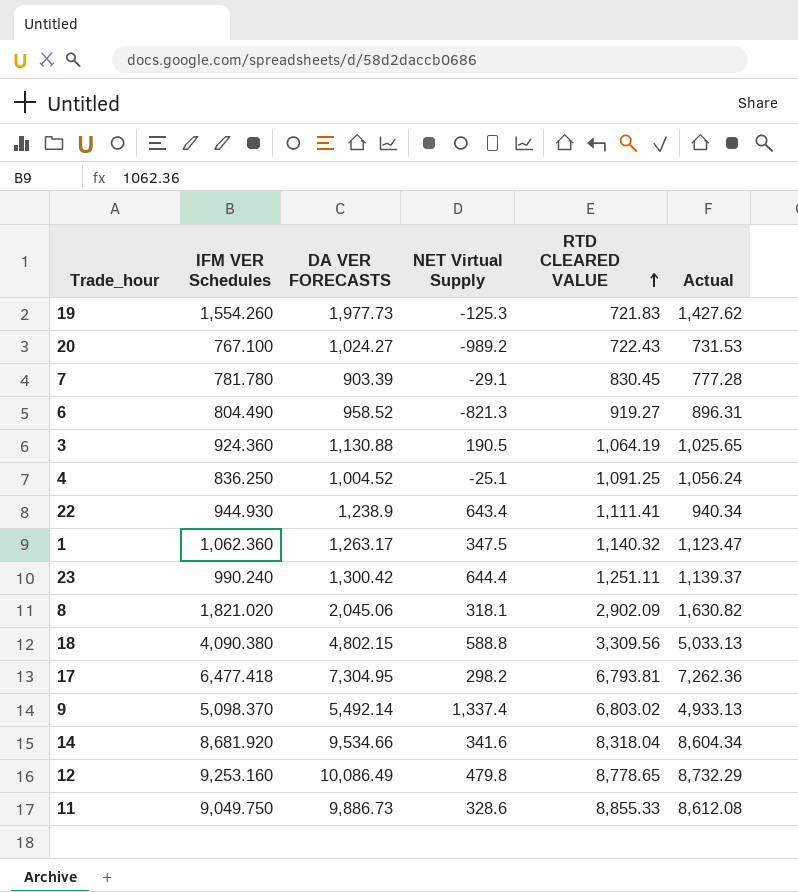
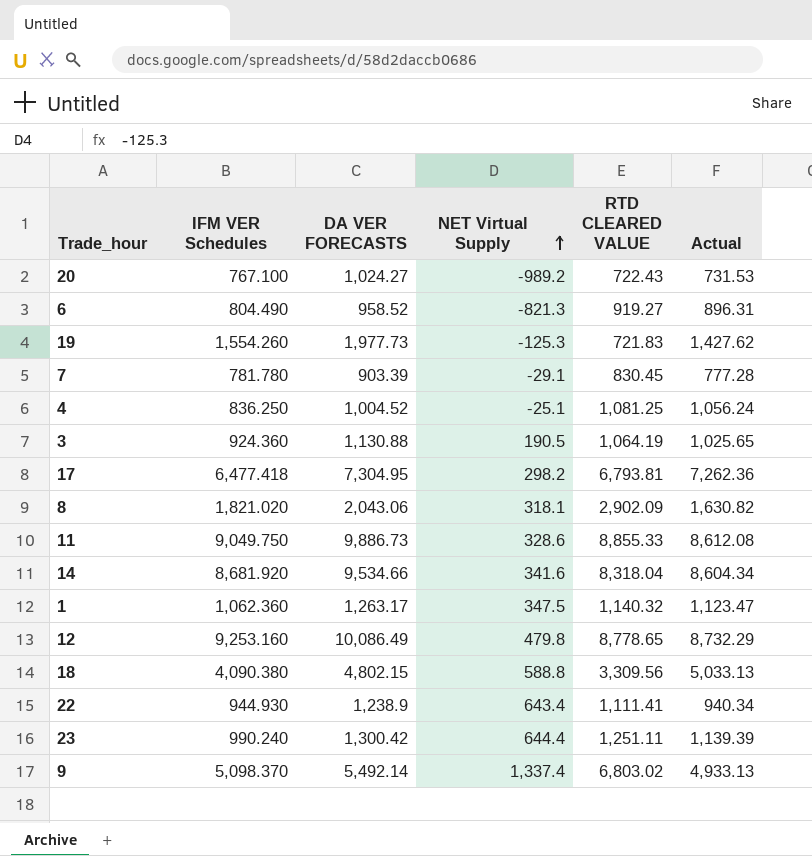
row order: RTD CLEARED VALUE ascending -> NET Virtual Supply ascending
4 | RTD CLEARED VALUE: 1,091.25 -> 1,081.25
8 | DA VER FORECASTS: 2,045.06 -> 2,043.06
23 | Actual: 1,139.37 -> 1,139.39

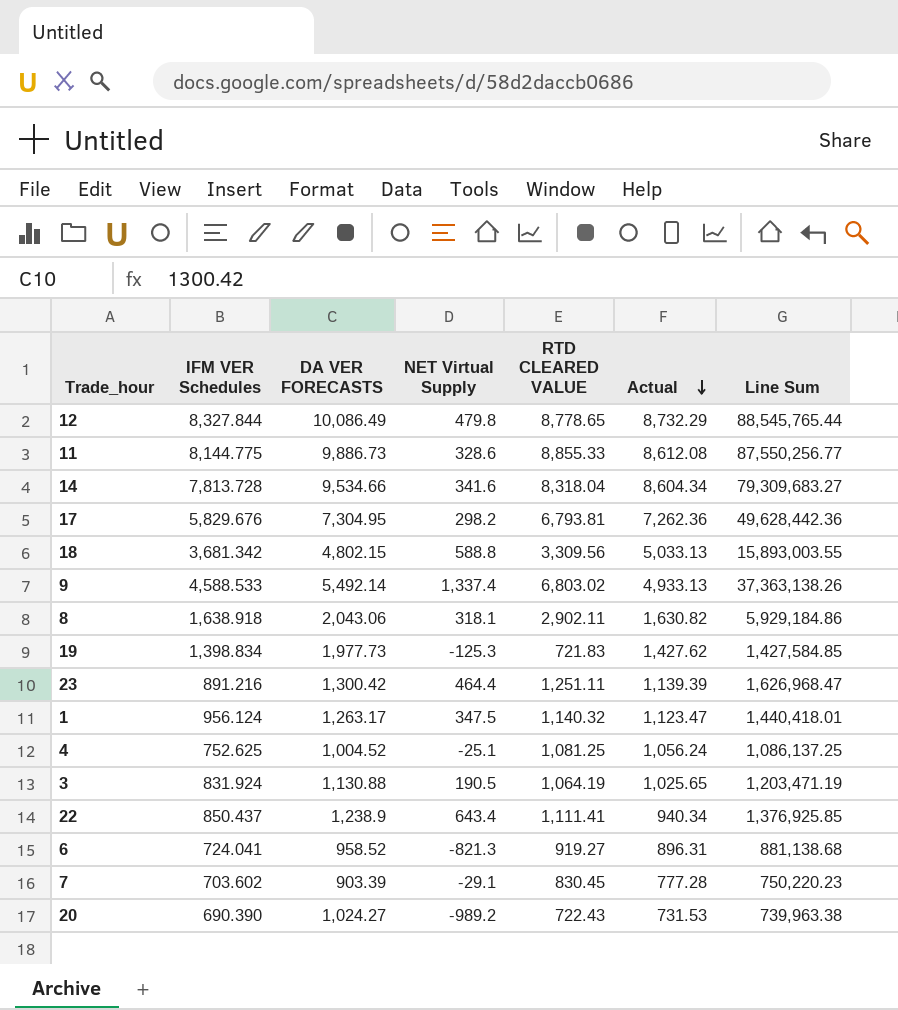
row order: NET Virtual Supply ascending -> Actual descending
column Line Sum | formula: none -> [DA VER FORECASTS] * [RTD CLEARED VALUE]
12 | IFM VER Schedules: 9,253.160 -> 8,327.844
11 | IFM VER Schedules: 9,049.750 -> 8,144.775
14 | IFM VER Schedules: 8,681.920 -> 7,813.728
17 | IFM VER Schedules: 6,477.418 -> 5,829.676
18 | IFM VER Schedules: 4,090.380 -> 3,681.342
9 | IFM VER Schedules: 5,098.370 -> 4,588.533
8 | IFM VER Schedules: 1,821.020 -> 1,638.918
8 | RTD CLEARED VALUE: 2,902.09 -> 2,902.11
19 | IFM VER Schedules: 1,554.260 -> 1,398.834
23 | IFM VER Schedules: 990.240 -> 891.216
23 | NET Virtual Supply: 644.4 -> 464.4
1 | IFM VER Schedules: 1,062.360 -> 956.124
4 | IFM VER Schedules: 836.250 -> 752.625
3 | IFM VER Schedules: 924.360 -> 831.924
22 | IFM VER Schedules: 944.930 -> 850.437
6 | IFM VER Schedules: 804.490 -> 724.041
7 | IFM VER Schedules: 781.780 -> 703.602
20 | IFM VER Schedules: 767.100 -> 690.390

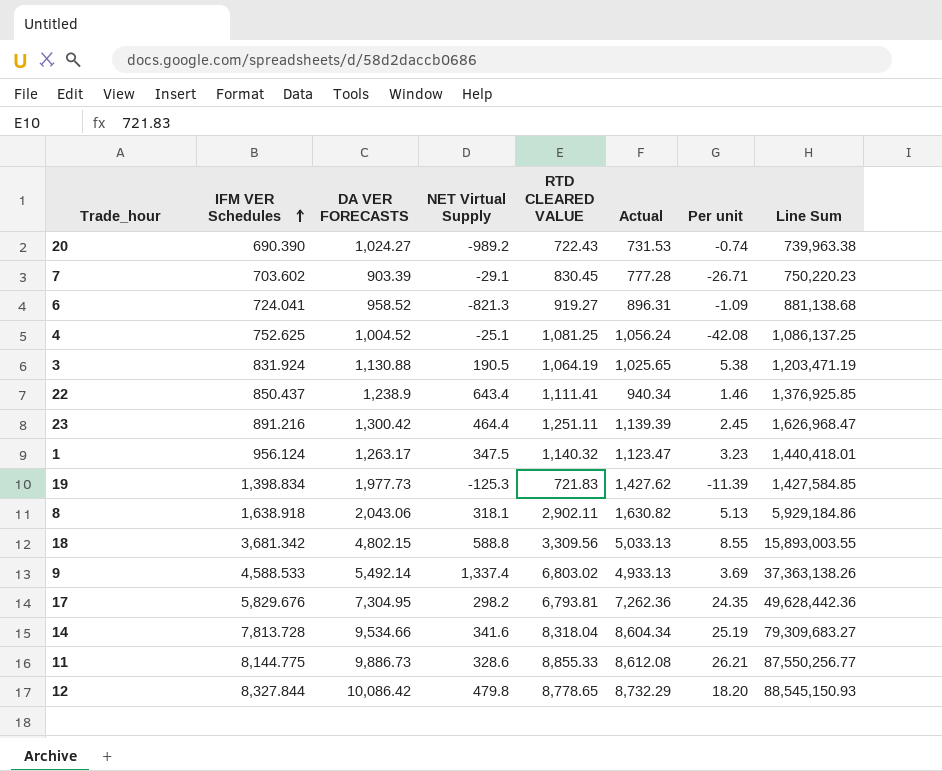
row order: Actual descending -> IFM VER Schedules ascending
column Per unit | formula: none -> [Actual] / [NET Virtual Supply]
12 | DA VER FORECASTS: 10,086.49 -> 10,086.42
12 | Line Sum: 88,545,765.44 -> 88,545,150.93

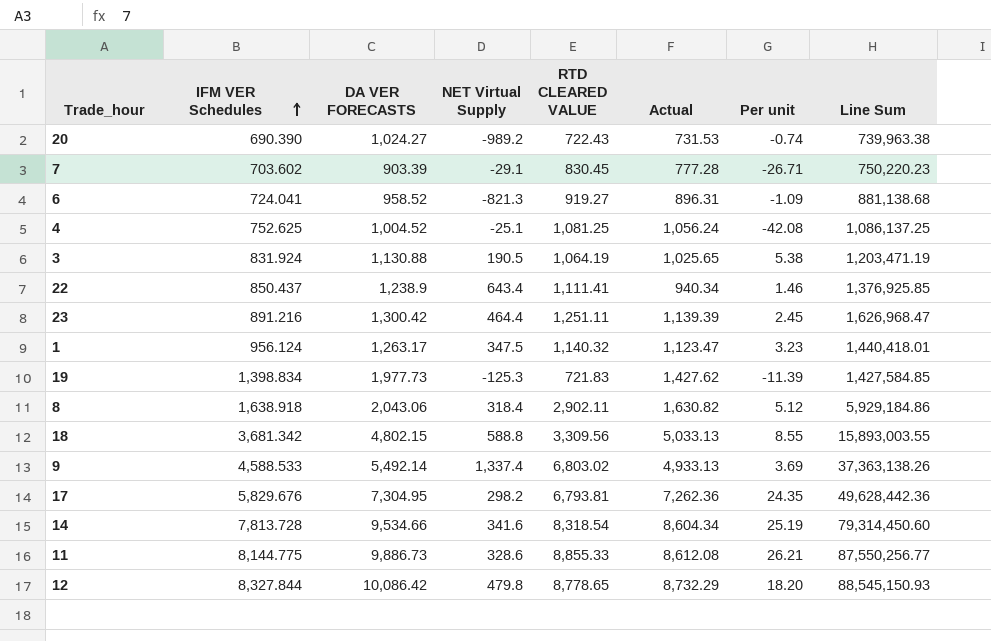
8 | NET Virtual Supply: 318.1 -> 318.4
8 | Per unit: 5.13 -> 5.12
14 | RTD CLEARED VALUE: 8,318.04 -> 8,318.54
14 | Line Sum: 79,309,683.27 -> 79,314,450.60

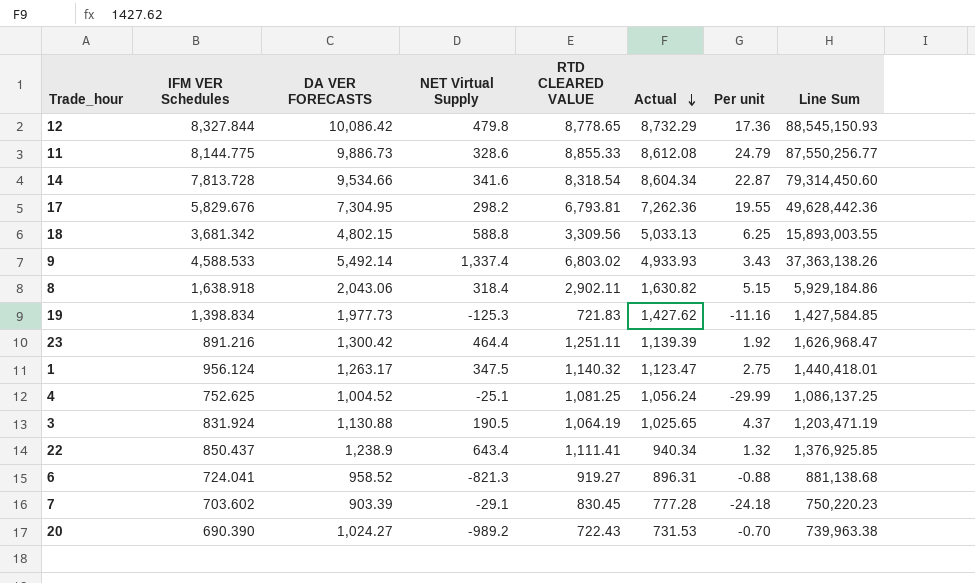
row order: IFM VER Schedules ascending -> Actual descending
column Per unit | formula: [Actual] / [NET Virtual Supply] -> [IFM VER Schedules] / [NET Virtual Supply]
9 | Actual: 4,933.13 -> 4,933.93

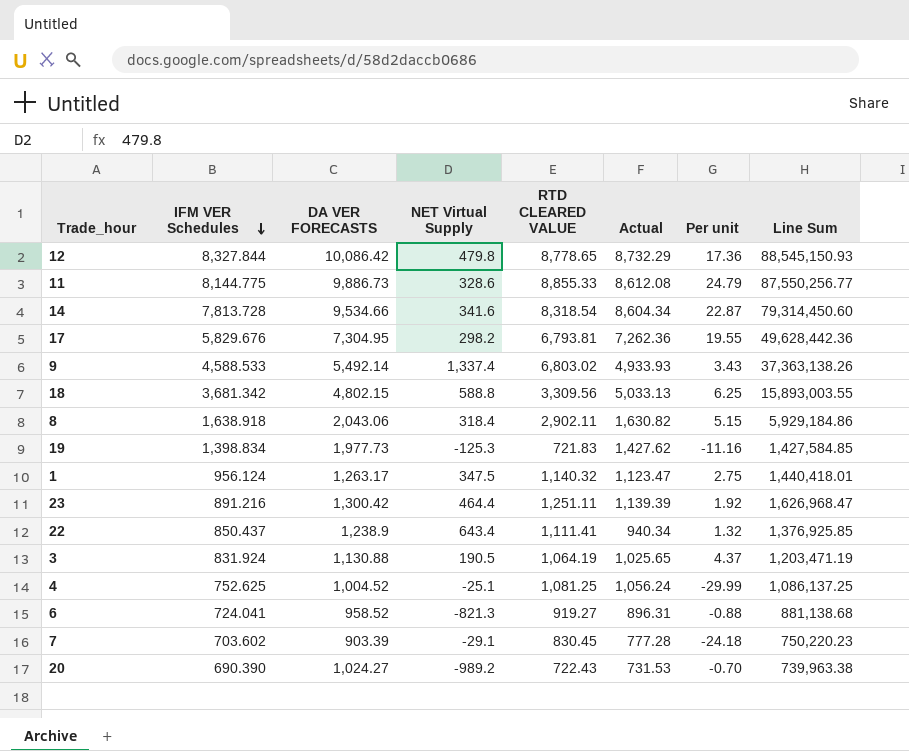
row order: Actual descending -> IFM VER Schedules descending

